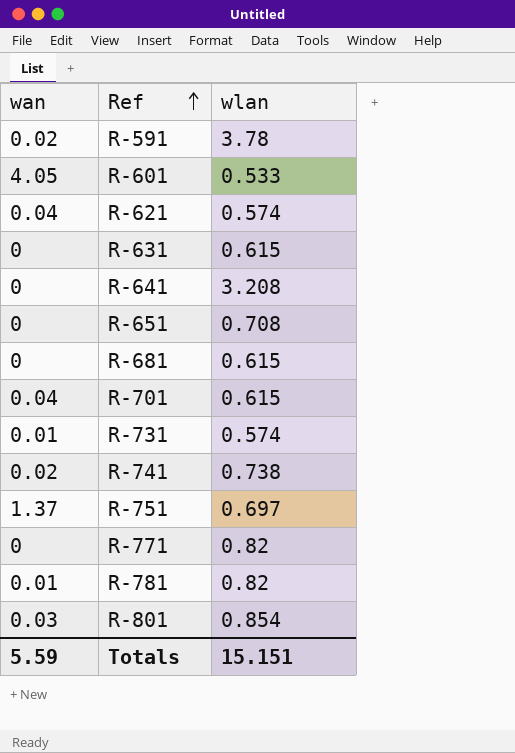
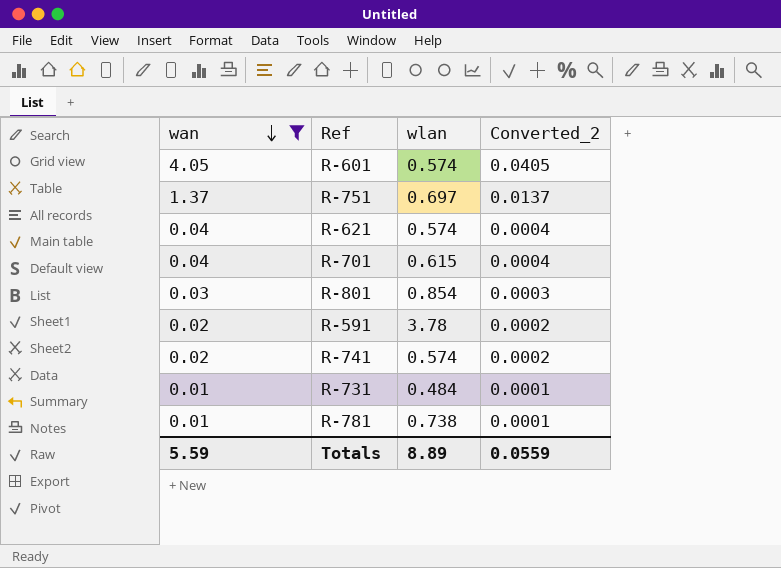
filter: none -> wan != 0
row order: Ref ascending -> wan descending
column Converted_2 | formula: none -> [wan] * 0.01
R-601 | wlan: 0.533 -> 0.574
R-741 | wlan: 0.738 -> 0.574
R-731 | wlan: 0.574 -> 0.484
R-781 | wlan: 0.82 -> 0.738
Totals | wlan: 15.151 -> 8.89

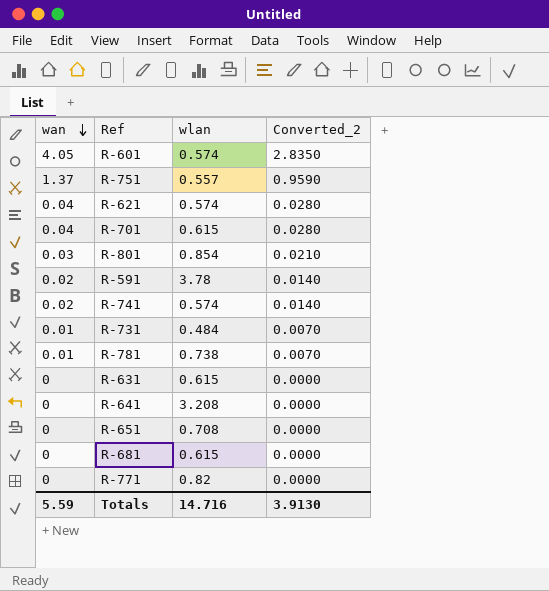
filter: wan != 0 -> none
column Converted_2 | formula: [wan] * 0.01 -> [wan] * 0.7
R-751 | wlan: 0.697 -> 0.557
Totals | wlan: 8.89 -> 14.716
Totals | Converted_2: 0.0559 -> 3.9130

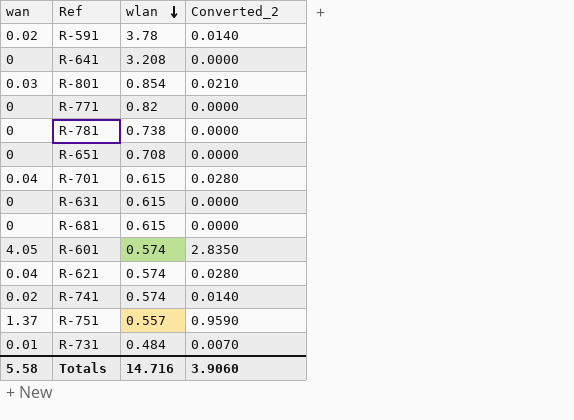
row order: wan descending -> wlan descending
R-781 | wan: 0.01 -> 0
R-781 | Converted_2: 0.0070 -> 0.0000
Totals | wan: 5.59 -> 5.58
Totals | Converted_2: 3.9130 -> 3.9060

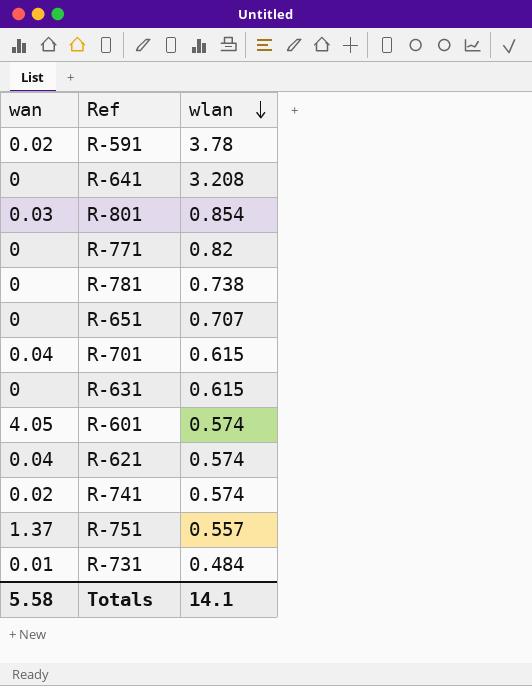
column Converted_2 | formula: [wan] * 0.7 -> none
row R-681: 0 | 0.615 | 0.0000 -> none
R-651 | wlan: 0.708 -> 0.707
Totals | wlan: 14.716 -> 14.1

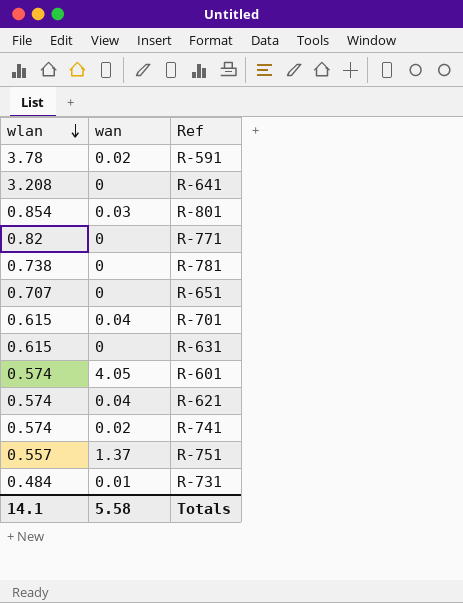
column wlan | position: 3 -> 1

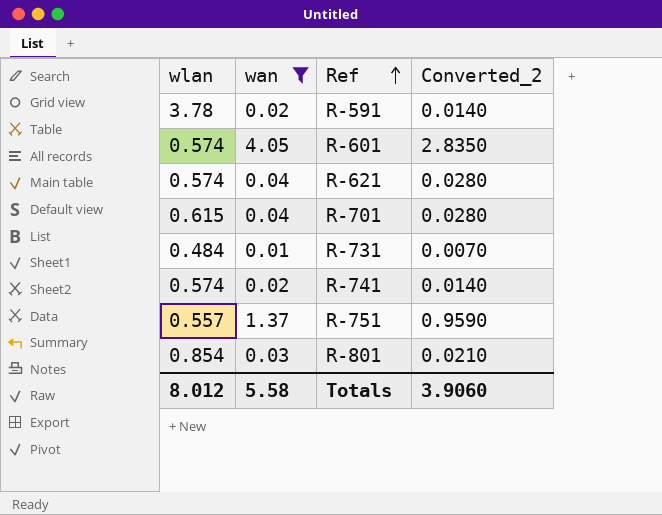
filter: none -> wan != 0
row order: wlan descending -> Ref ascending
column Converted_2 | formula: none -> [wan] * 0.7
Totals | wlan: 14.1 -> 8.012

